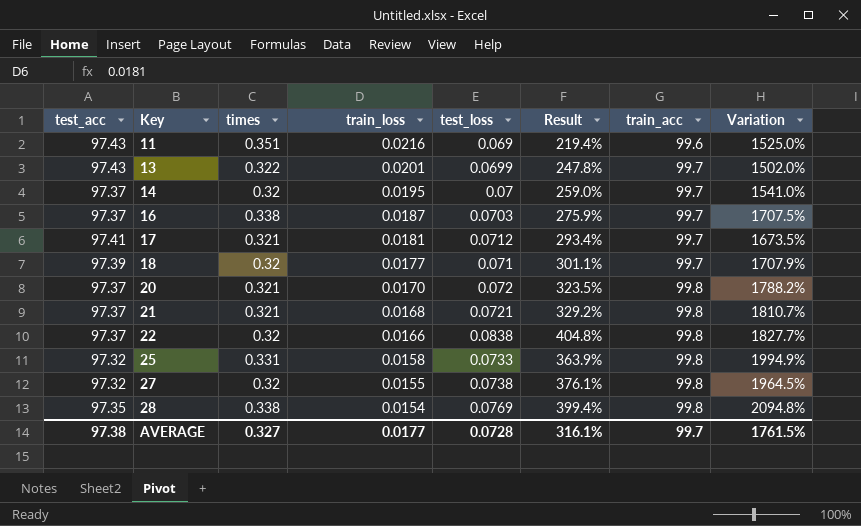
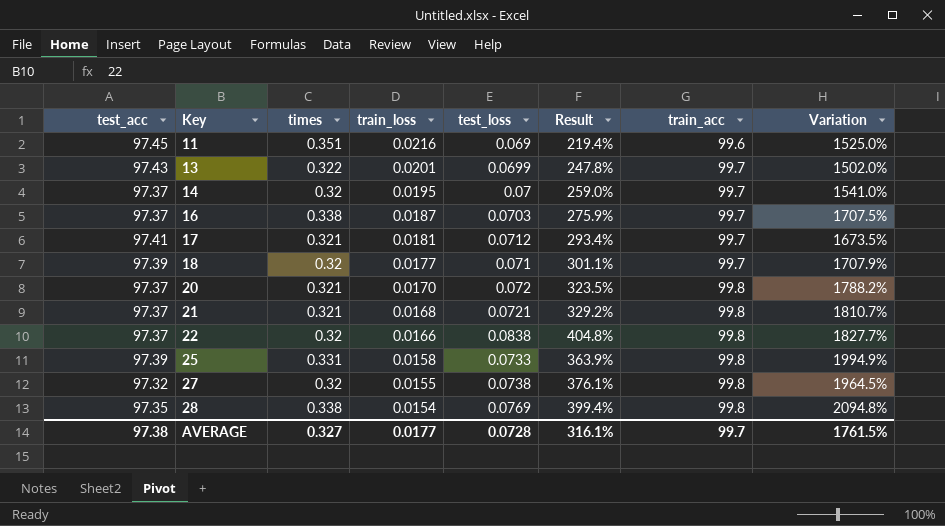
11 | test_acc: 97.43 -> 97.45
25 | test_acc: 97.32 -> 97.39

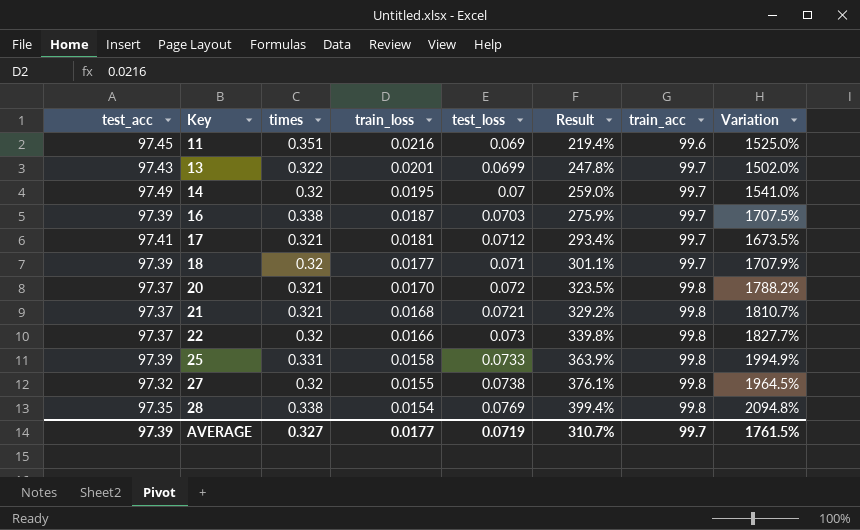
14 | test_acc: 97.37 -> 97.49
16 | test_acc: 97.37 -> 97.39
22 | test_loss: 0.0838 -> 0.073
22 | Result: 404.8% -> 339.8%
AVERAGE | test_acc: 97.38 -> 97.39
AVERAGE | test_loss: 0.0728 -> 0.0719
AVERAGE | Result: 316.1% -> 310.7%

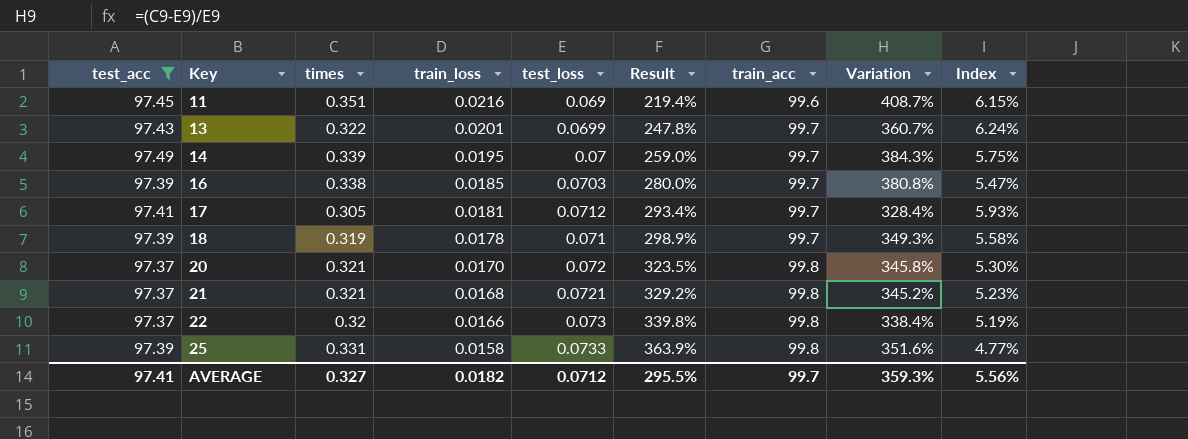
filter: none -> test_acc >= 97.37
column Variation | formula: ([times] - [train_loss]) / [train_loss] -> ([times] - [test_loss]) / [test_loss]
column Index | formula: none -> [train_loss] / [times]
14 | times: 0.32 -> 0.339
16 | train_loss: 0.0187 -> 0.0185
16 | Result: 275.9% -> 280.0%
17 | times: 0.321 -> 0.305
18 | times: 0.32 -> 0.319
18 | train_loss: 0.0177 -> 0.0178
18 | Result: 301.1% -> 298.9%
AVERAGE | test_acc: 97.39 -> 97.41
AVERAGE | train_loss: 0.0177 -> 0.0182
AVERAGE | test_loss: 0.0719 -> 0.0712
AVERAGE | Result: 310.7% -> 295.5%
AVERAGE | Variation: 1761.5% -> 359.3%

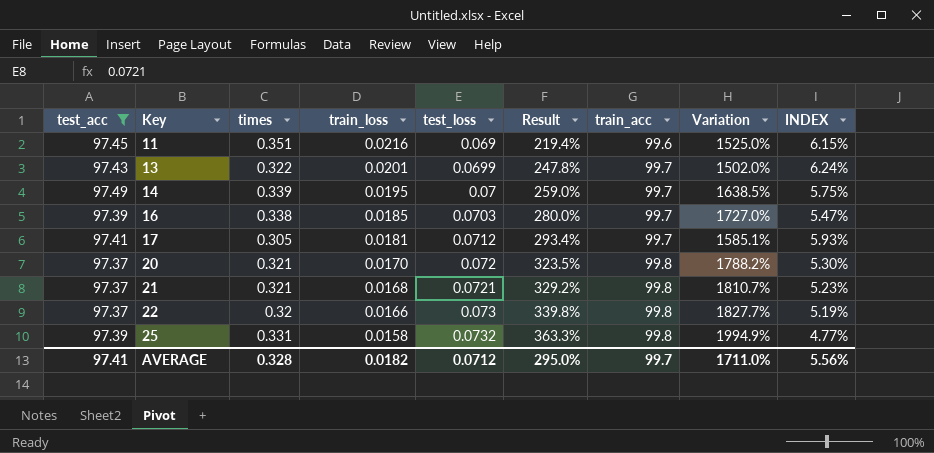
column Variation | formula: ([times] - [test_loss]) / [test_loss] -> ([times] - [train_loss]) / [train_loss]
column name: Index -> INDEX
row 18: 97.39 | 0.319 | 0.0178 | 0.071 | 298.9% | 99.7 | 349.3% | 5.58% -> none
25 | test_loss: 0.0733 -> 0.0732
25 | Result: 363.9% -> 363.3%
AVERAGE | times: 0.327 -> 0.328
AVERAGE | Result: 295.5% -> 295.0%
AVERAGE | Variation: 359.3% -> 1711.0%

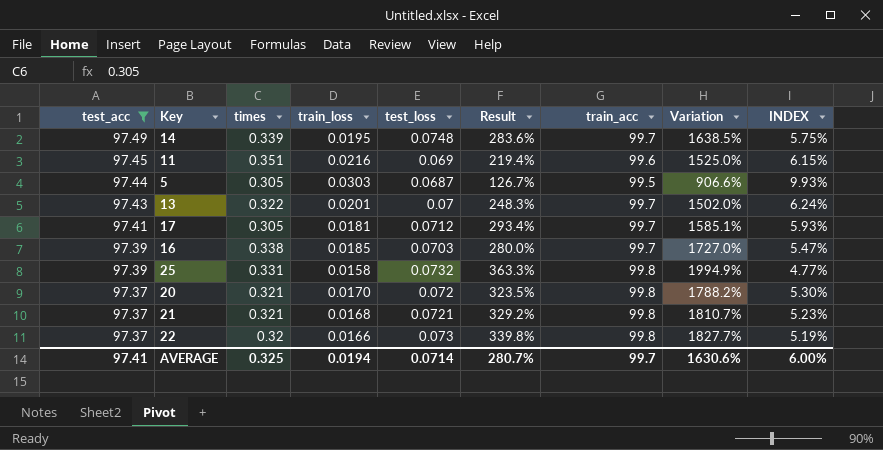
row order: Key ascending -> test_acc descending
14 | test_loss: 0.07 -> 0.0748
14 | Result: 259.0% -> 283.6%
row 5: none -> 97.44 | 0.305 | 0.0303 | 0.0687 | 126.7% | 99.5 | 906.6% | 9.93%
13 | test_loss: 0.0699 -> 0.07
13 | Result: 247.8% -> 248.3%
AVERAGE | times: 0.328 -> 0.325
AVERAGE | train_loss: 0.0182 -> 0.0194
AVERAGE | test_loss: 0.0712 -> 0.0714
AVERAGE | Result: 295.0% -> 280.7%
AVERAGE | Variation: 1711.0% -> 1630.6%
AVERAGE | INDEX: 5.56% -> 6.00%

